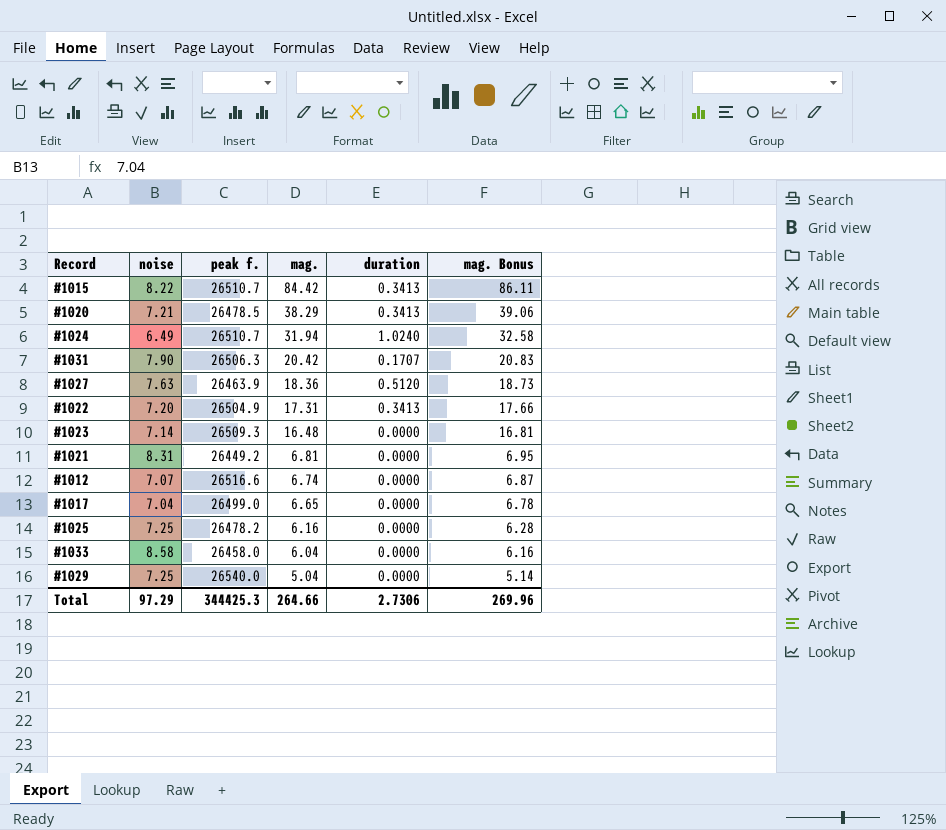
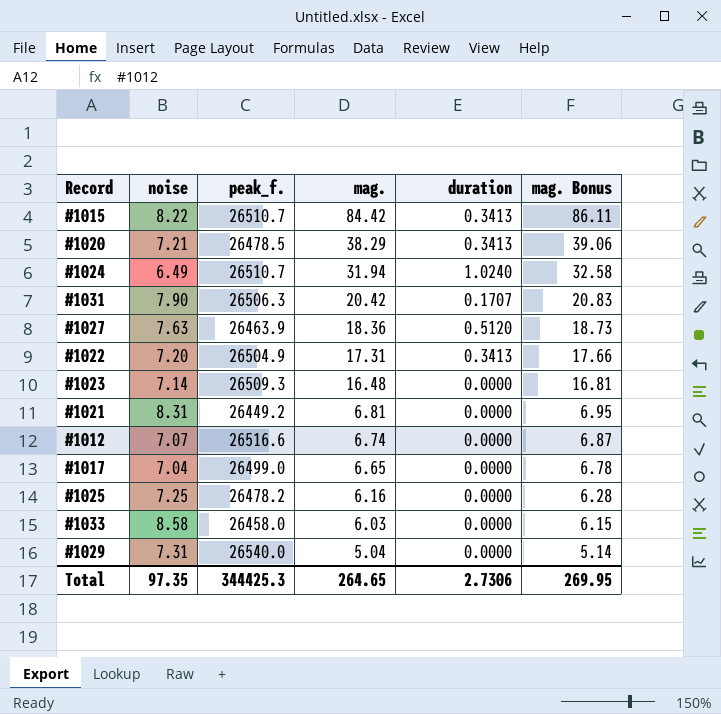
column name: peak f. -> peak_f.
#1033 | mag.: 6.04 -> 6.03
#1033 | mag. Bonus: 6.16 -> 6.15
#1029 | noise: 7.25 -> 7.31
Total | noise: 97.29 -> 97.35
Total | mag.: 264.66 -> 264.65
Total | mag. Bonus: 269.96 -> 269.95

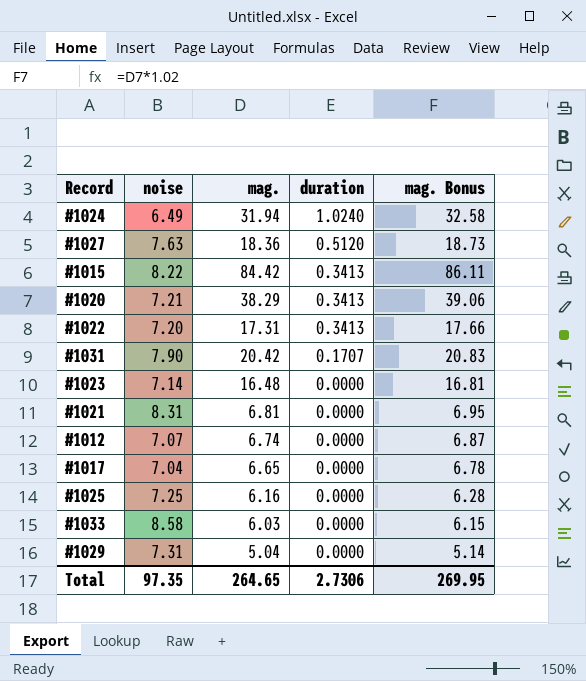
row order: mag. descending -> duration descending
column peak_f. | position: 3 -> none

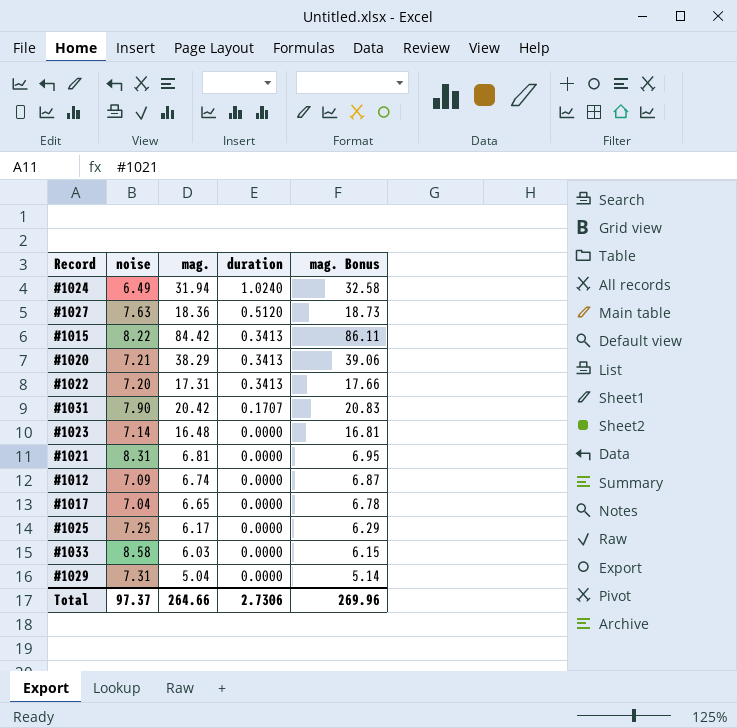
#1012 | noise: 7.07 -> 7.09
#1025 | mag.: 6.16 -> 6.17
#1025 | mag. Bonus: 6.28 -> 6.29
Total | noise: 97.35 -> 97.37
Total | mag.: 264.65 -> 264.66
Total | mag. Bonus: 269.95 -> 269.96

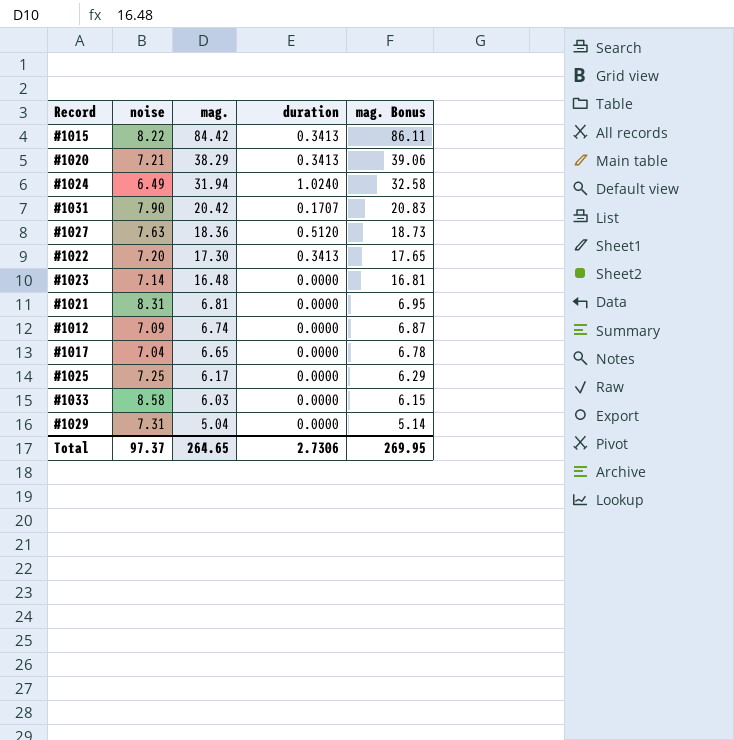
row order: duration descending -> mag. descending
#1022 | mag.: 17.31 -> 17.30
#1022 | mag. Bonus: 17.66 -> 17.65
Total | mag.: 264.66 -> 264.65
Total | mag. Bonus: 269.96 -> 269.95

